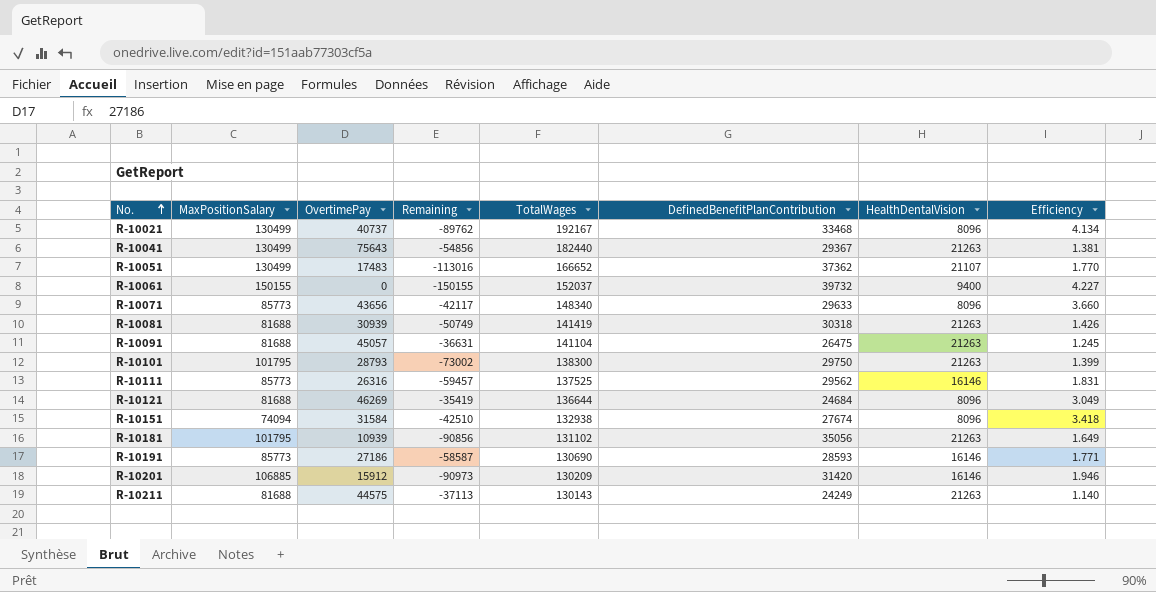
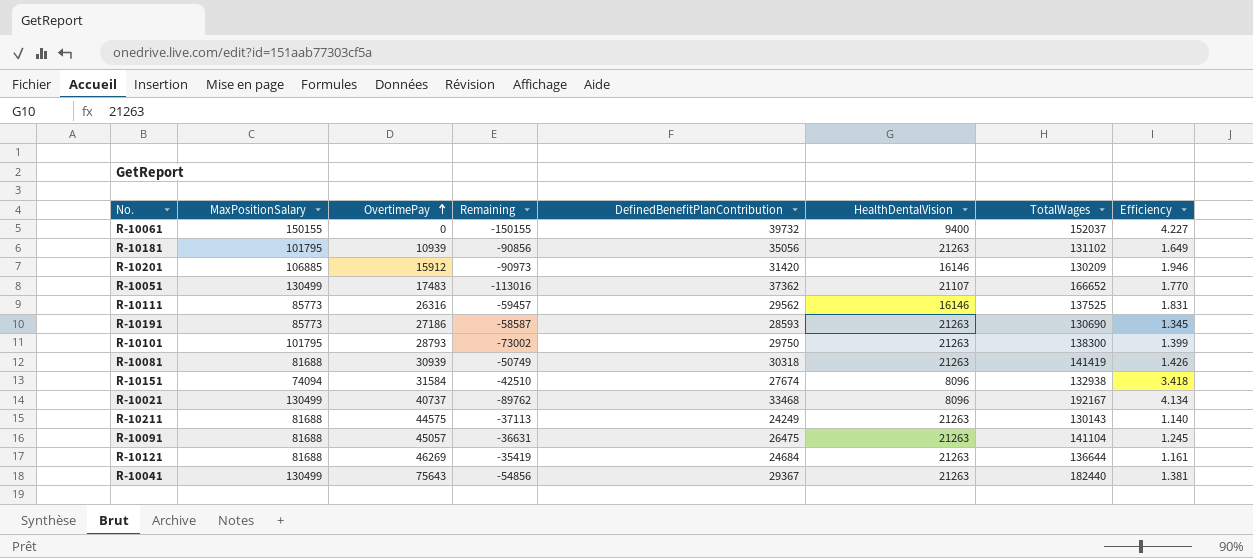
row order: No. ascending -> OvertimePay ascending
column TotalWages | position: 5 -> 7
row R-10071: 85773 | 43656 | -42117 | 148340 | 29633 | 8096 | 3.660 -> none
R-10191 | HealthDentalVision: 16146 -> 21263
R-10191 | Efficiency: 1.771 -> 1.345
R-10121 | HealthDentalVision: 8096 -> 21263
R-10121 | Efficiency: 3.049 -> 1.161

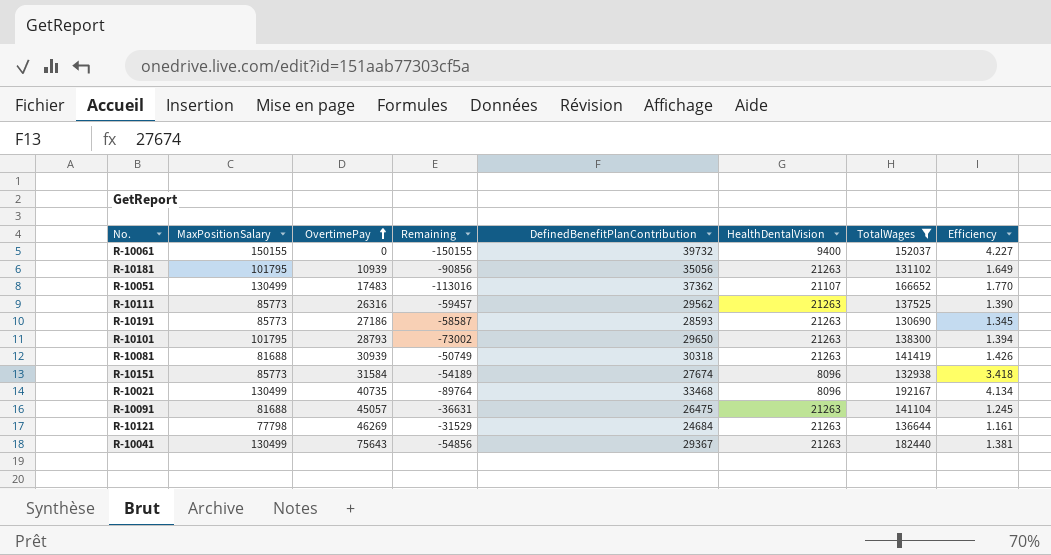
filter: none -> TotalWages >= 130690
R-10111 | HealthDentalVision: 16146 -> 21263
R-10111 | Efficiency: 1.831 -> 1.390
R-10101 | DefinedBenefitPlanContribution: 29750 -> 29650
R-10101 | Efficiency: 1.399 -> 1.394
R-10151 | MaxPositionSalary: 74094 -> 85773
R-10151 | Remaining: -42510 -> -54189
R-10021 | OvertimePay: 40737 -> 40735
R-10021 | Remaining: -89762 -> -89764
R-10121 | MaxPositionSalary: 81688 -> 77798
R-10121 | Remaining: -35419 -> -31529

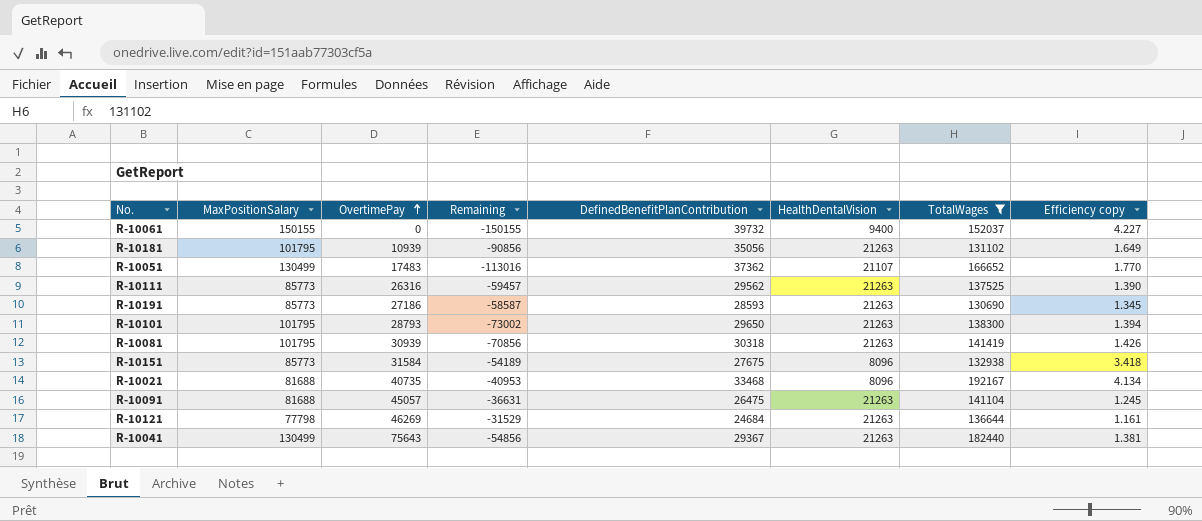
column name: Efficiency -> Efficiency copy
R-10081 | MaxPositionSalary: 81688 -> 101795
R-10081 | Remaining: -50749 -> -70856
R-10151 | DefinedBenefitPlanContribution: 27674 -> 27675
R-10021 | MaxPositionSalary: 130499 -> 81688
R-10021 | Remaining: -89764 -> -40953

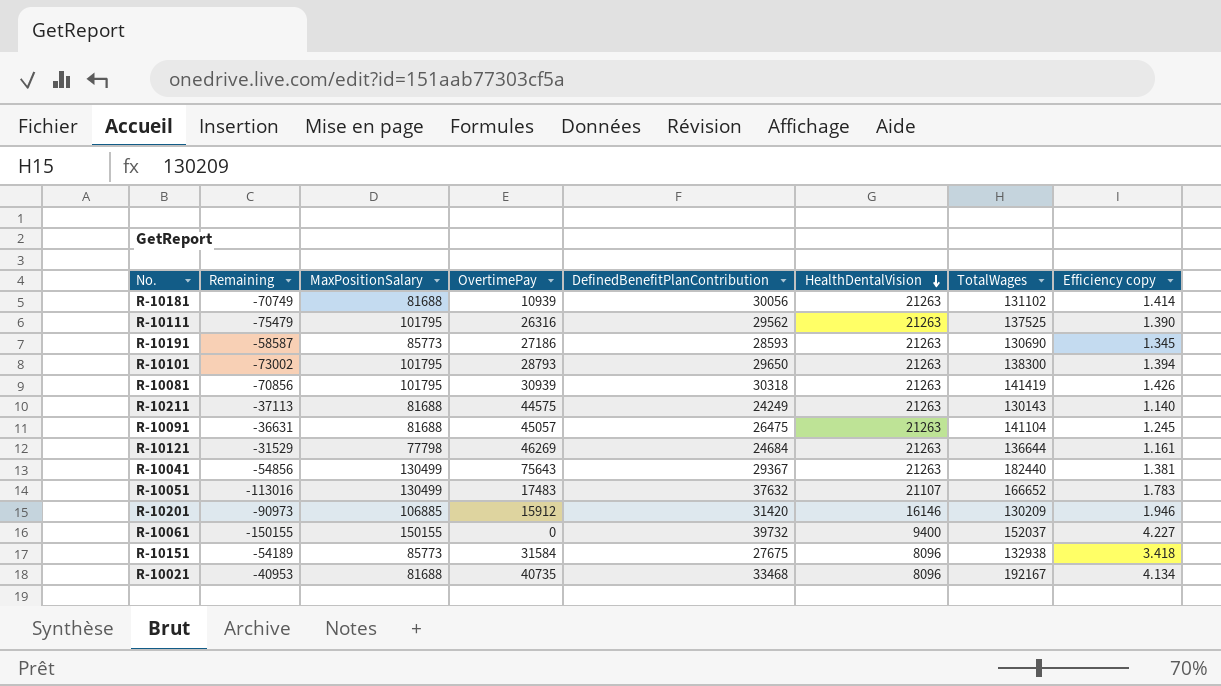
filter: TotalWages >= 130690 -> none
row order: OvertimePay ascending -> HealthDentalVision descending
column Remaining | position: 4 -> 2
R-10181 | Remaining: -90856 -> -70749
R-10181 | MaxPositionSalary: 101795 -> 81688
R-10181 | DefinedBenefitPlanContribution: 35056 -> 30056
R-10181 | Efficiency copy: 1.649 -> 1.414
R-10111 | Remaining: -59457 -> -75479
R-10111 | MaxPositionSalary: 85773 -> 101795
R-10051 | DefinedBenefitPlanContribution: 37362 -> 37632
R-10051 | Efficiency copy: 1.770 -> 1.783

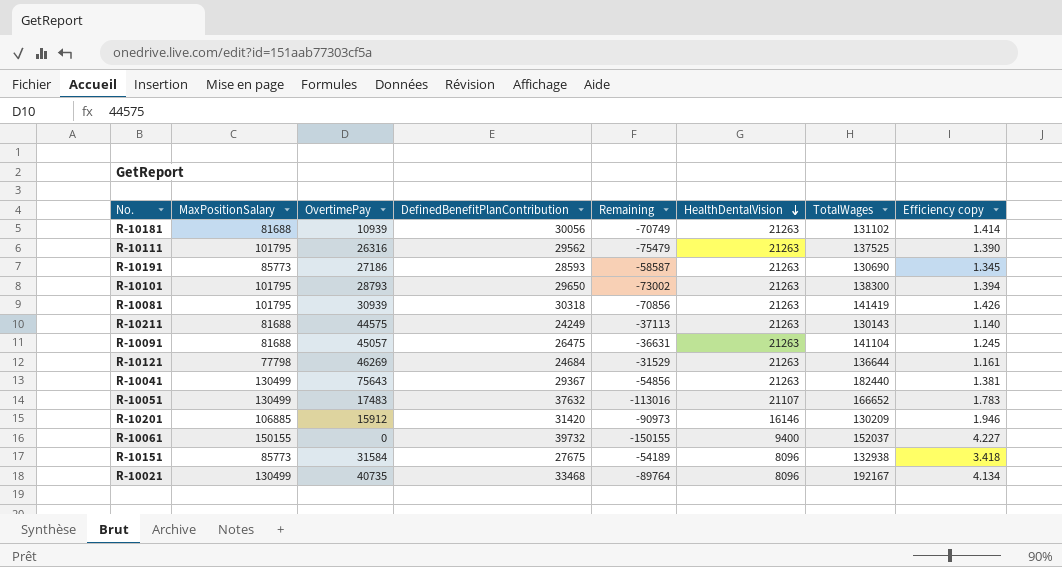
column Remaining | position: 2 -> 5
R-10021 | MaxPositionSalary: 81688 -> 130499
R-10021 | Remaining: -40953 -> -89764

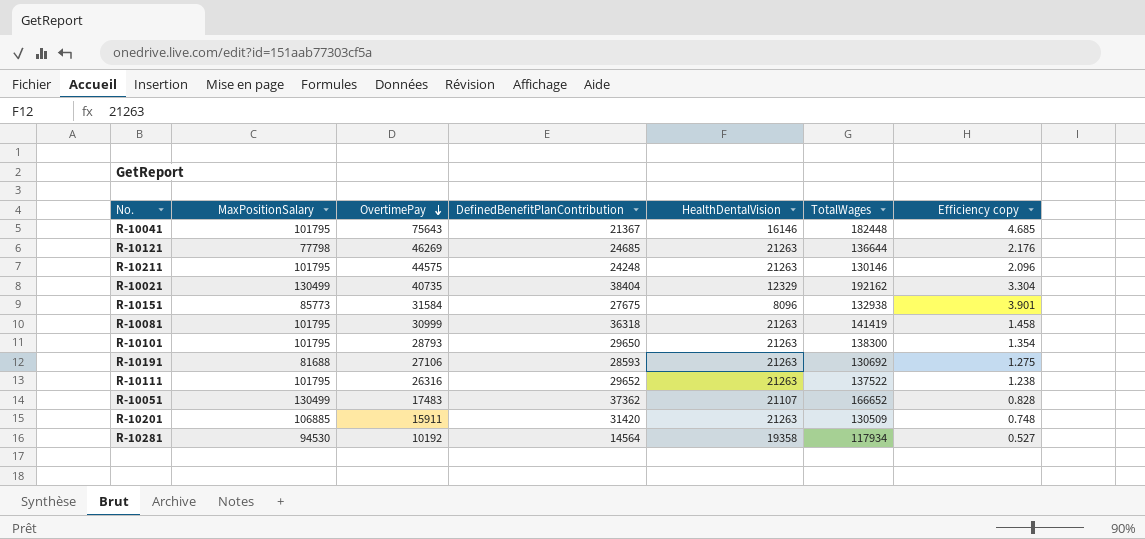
row order: HealthDentalVision descending -> OvertimePay descending
column Remaining | formula: [OvertimePay] - [MaxPositionSalary] -> none
column Efficiency copy | formula: [DefinedBenefitPlanContribution] / [HealthDentalVision] -> [OvertimePay] / [HealthDentalVision]
row R-10181: 81688 | 10939 | 30056 | -70749 | 21263 | 131102 | 1.414 -> none
row R-10091: 81688 | 45057 | 26475 | -36631 | 21263 | 141104 | 1.245 -> none
row R-10061: 150155 | 0 | 39732 | -150155 | 9400 | 152037 | 4.227 -> none
R-10041 | MaxPositionSalary: 130499 -> 101795
R-10041 | DefinedBenefitPlanContribution: 29367 -> 21367
R-10041 | HealthDentalVision: 21263 -> 16146
R-10041 | TotalWages: 182440 -> 182448
R-10121 | DefinedBenefitPlanContribution: 24684 -> 24685
R-10211 | MaxPositionSalary: 81688 -> 101795
R-10211 | DefinedBenefitPlanContribution: 24249 -> 24248
R-10211 | TotalWages: 130143 -> 130146
R-10021 | DefinedBenefitPlanContribution: 33468 -> 38404
R-10021 | HealthDentalVision: 8096 -> 12329
R-10021 | TotalWages: 192167 -> 192162
R-10081 | OvertimePay: 30939 -> 30999
R-10081 | DefinedBenefitPlanContribution: 30318 -> 36318
R-10191 | MaxPositionSalary: 85773 -> 81688
R-10191 | OvertimePay: 27186 -> 27106
R-10191 | TotalWages: 130690 -> 130692
R-10111 | DefinedBenefitPlanContribution: 29562 -> 29652
R-10111 | TotalWages: 137525 -> 137522
R-10051 | DefinedBenefitPlanContribution: 37632 -> 37362
R-10201 | OvertimePay: 15912 -> 15911
R-10201 | HealthDentalVision: 16146 -> 21263
R-10201 | TotalWages: 130209 -> 130509
row R-10281: none -> 94530 | 10192 | 14564 | 19358 | 117934 | 0.527

